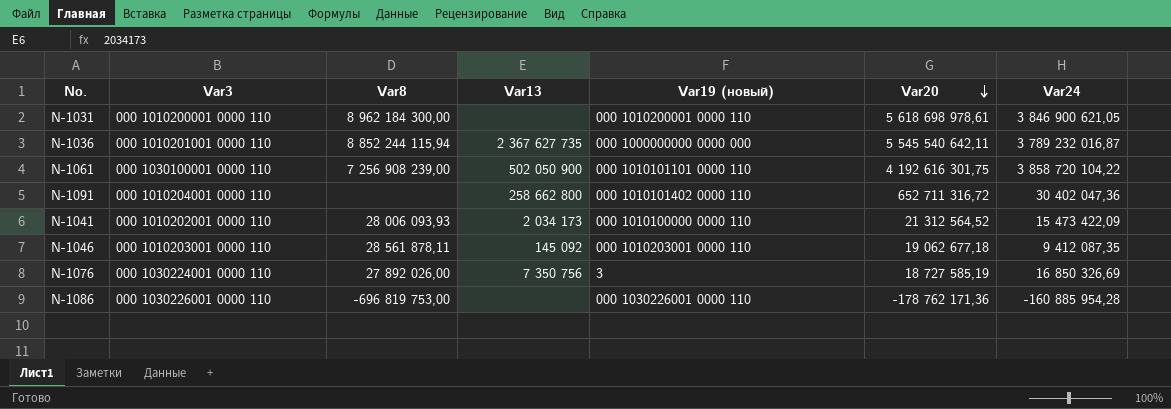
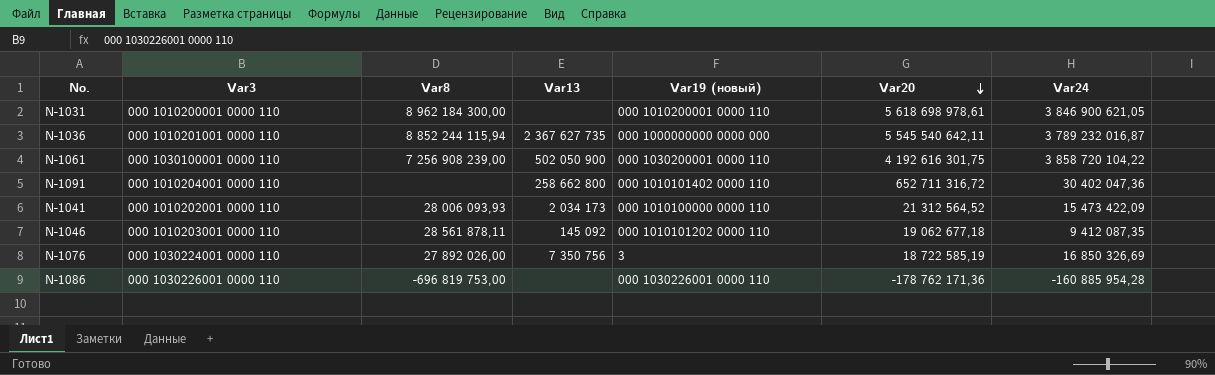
N-1061 | Var19 (новый): 000 1010101101 0000 110 -> 000 1030200001 0000 110
N-1046 | Var19 (новый): 000 1010203001 0000 110 -> 000 1010101202 0000 110
N-1076 | Var20: 18 727 585,19 -> 18 722 585,19

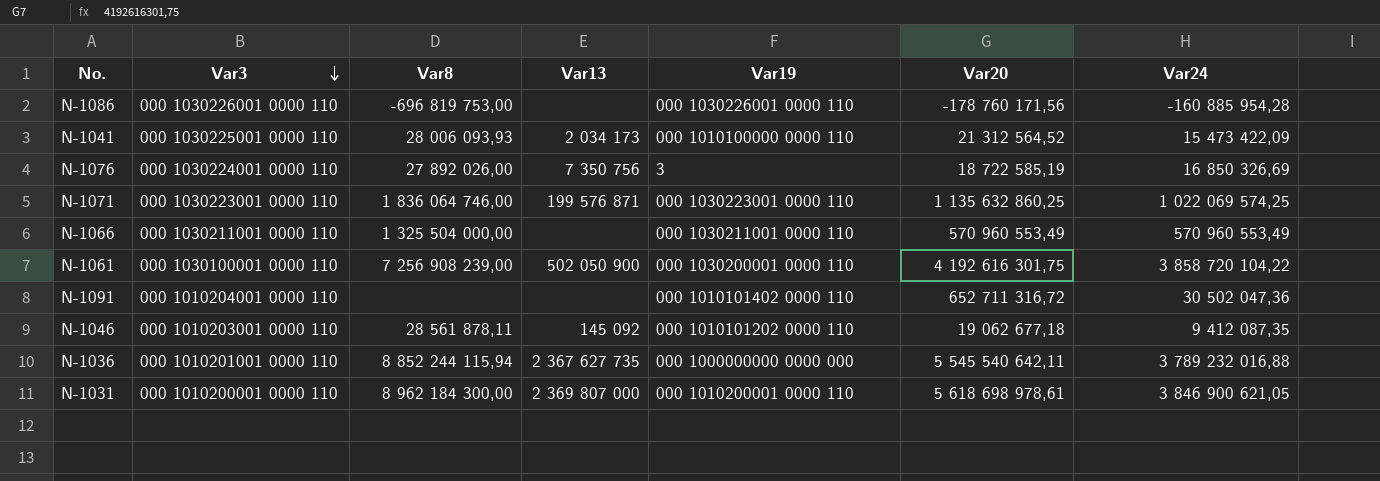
row order: Var20 descending -> Var3 descending
column name: Var19 (новый) -> Var19
N-1086 | Var20: -178 762 171,36 -> -178 760 171,56
N-1041 | Var3: 000 1010202001 0000 110 -> 000 1030225001 0000 110
row N-1071: none -> 000 1030223001 0000 110 | 1 836 064 746,00 | 199 576 871 | 000 1030223001 0000 110 | 1 135 632 860,25 | 1 022 069 574,25
row N-1066: none -> 000 1030211001 0000 110 | 1 325 504 000,00 | none | 000 1030211001 0000 110 | 570 960 553,49 | 570 960 553,49
N-1091 | Var13: 258 662 800 -> none
N-1091 | Var24: 30 402 047,36 -> 30 502 047,36
N-1036 | Var24: 3 789 232 016,87 -> 3 789 232 016,88
N-1031 | Var13: none -> 2 369 807 000

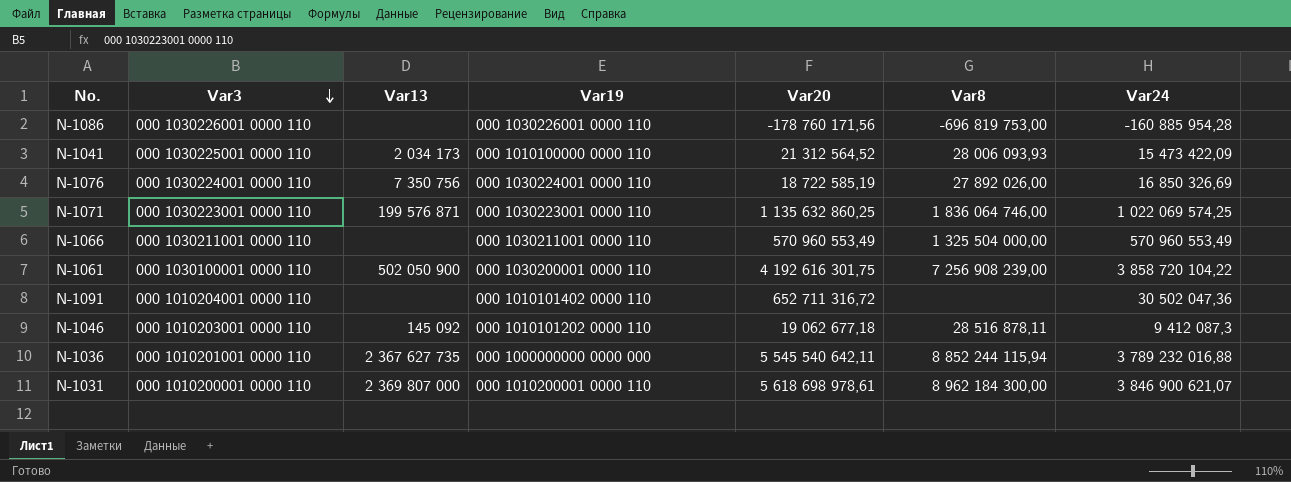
column Var8 | position: 3 -> 6
N-1076 | Var19: 3 -> 000 1030224001 0000 110
N-1046 | Var8: 28 561 878,11 -> 28 516 878,11
N-1046 | Var24: 9 412 087,35 -> 9 412 087,3
N-1031 | Var24: 3 846 900 621,05 -> 3 846 900 621,07

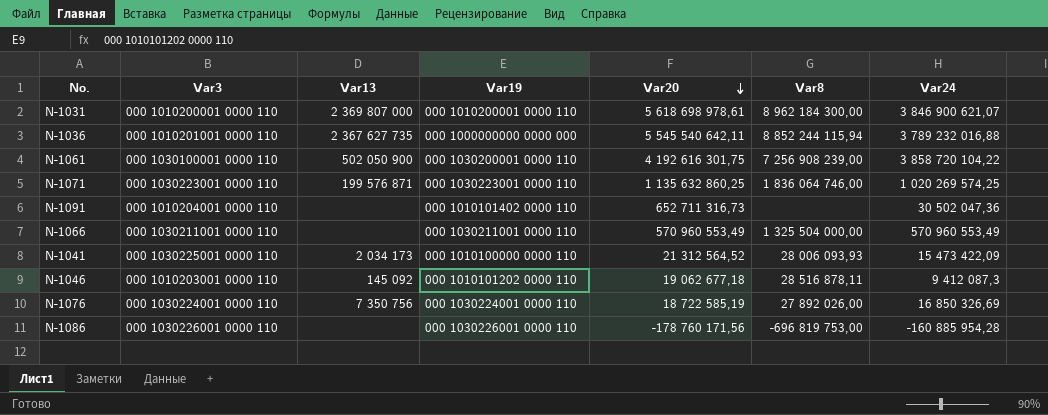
row order: Var3 descending -> Var20 descending
N-1071 | Var24: 1 022 069 574,25 -> 1 020 269 574,25
N-1091 | Var20: 652 711 316,72 -> 652 711 316,73

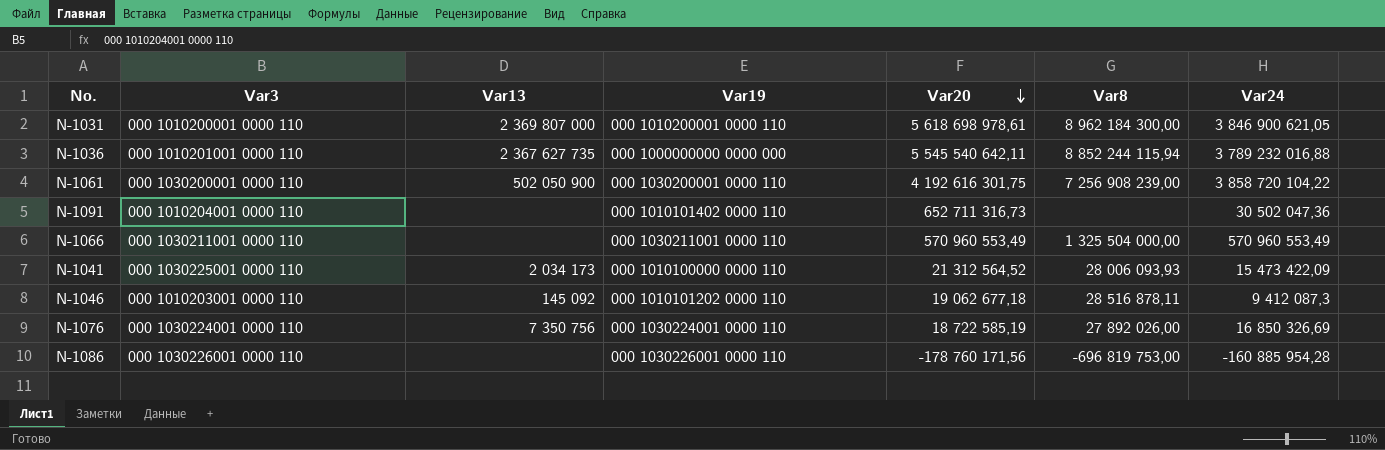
row N-1071: 000 1030223001 0000 110 | 199 576 871 | 000 1030223001 0000 110 | 1 135 632 860,25 | 1 836 064 746,00 | 1 020 269 574,25 -> none
N-1031 | Var24: 3 846 900 621,07 -> 3 846 900 621,05
N-1061 | Var3: 000 1030100001 0000 110 -> 000 1030200001 0000 110

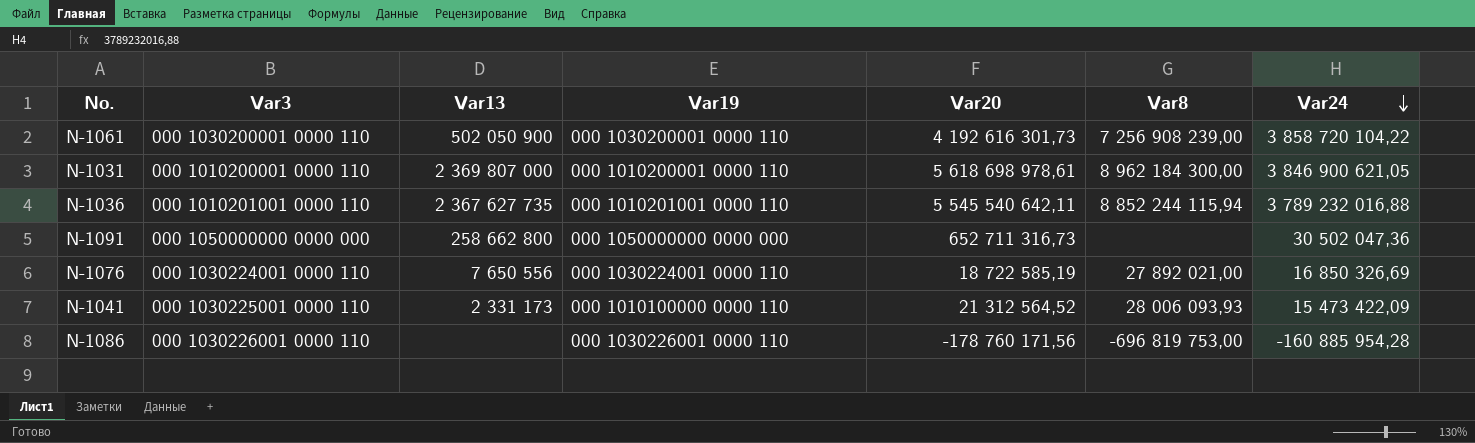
row order: Var20 descending -> Var24 descending
row N-1066: 000 1030211001 0000 110 | none | 000 1030211001 0000 110 | 570 960 553,49 | 1 325 504 000,00 | 570 960 553,49 -> none
row N-1046: 000 1010203001 0000 110 | 145 092 | 000 1010101202 0000 110 | 19 062 677,18 | 28 516 878,11 | 9 412 087,3 -> none
N-1061 | Var20: 4 192 616 301,75 -> 4 192 616 301,73
N-1036 | Var19: 000 1000000000 0000 000 -> 000 1010201001 0000 110
N-1091 | Var3: 000 1010204001 0000 110 -> 000 1050000000 0000 000
N-1091 | Var13: none -> 258 662 800
N-1091 | Var19: 000 1010101402 0000 110 -> 000 1050000000 0000 000
N-1076 | Var13: 7 350 756 -> 7 650 556
N-1076 | Var8: 27 892 026,00 -> 27 892 021,00
N-1041 | Var13: 2 034 173 -> 2 331 173

